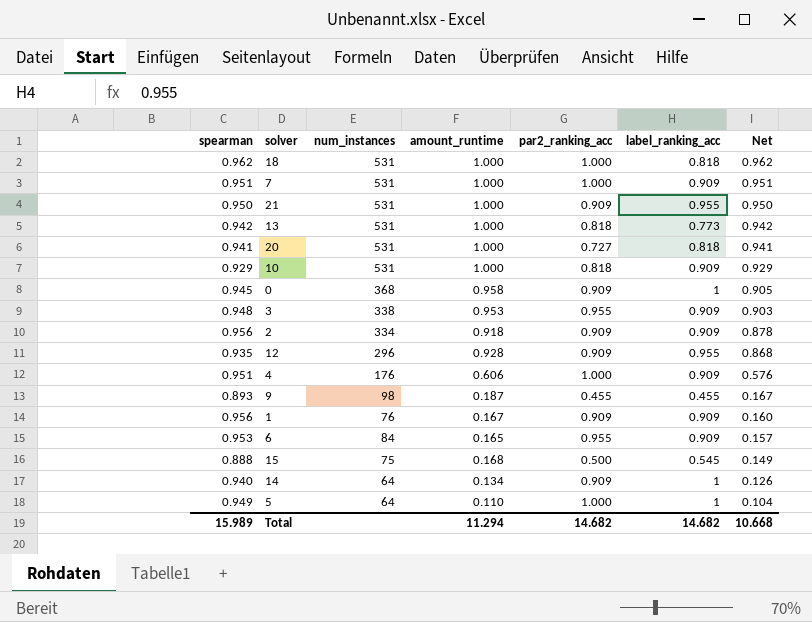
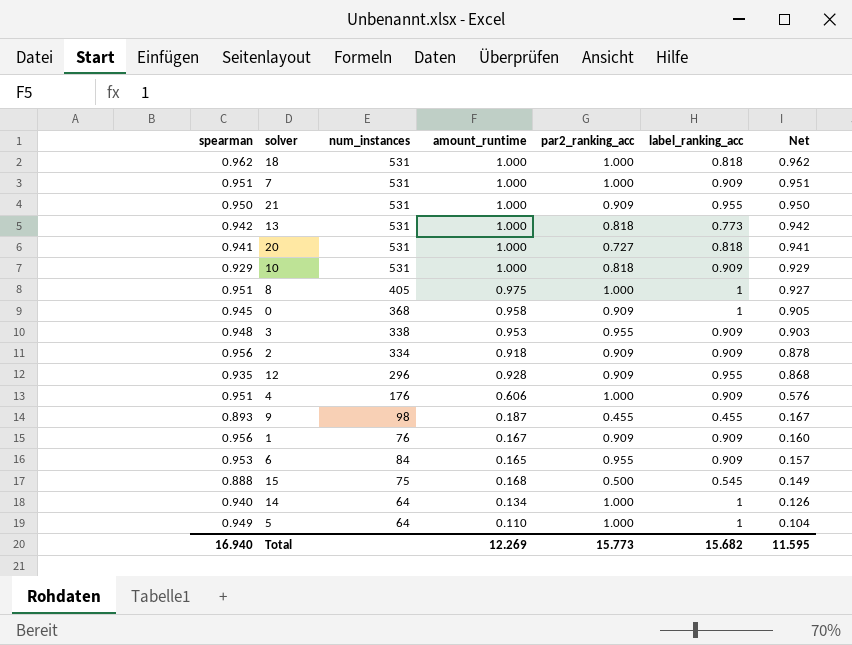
row 8: none -> 0.951 | 405 | 0.975 | 1.000 | 1 | 0.927
14 | par2_ranking_acc: 0.909 -> 1.000
Total | spearman: 15.989 -> 16.940
Total | amount_runtime: 11.294 -> 12.269
Total | par2_ranking_acc: 14.682 -> 15.773
Total | label_ranking_acc: 14.682 -> 15.682
Total | Net: 10.668 -> 11.595

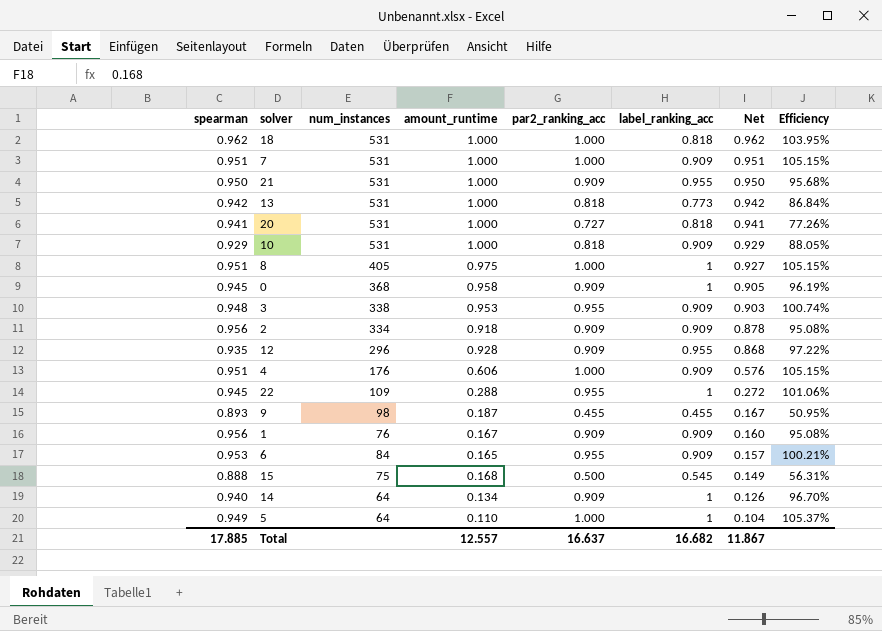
column Efficiency | formula: none -> [par2_ranking_acc] / [spearman]
row 22: none -> 0.945 | 109 | 0.288 | 0.955 | 1 | 0.272 | 101.06%
14 | par2_ranking_acc: 1.000 -> 0.909
Total | spearman: 16.940 -> 17.885
Total | amount_runtime: 12.269 -> 12.557
Total | par2_ranking_acc: 15.773 -> 16.637
Total | label_ranking_acc: 15.682 -> 16.682
Total | Net: 11.595 -> 11.867

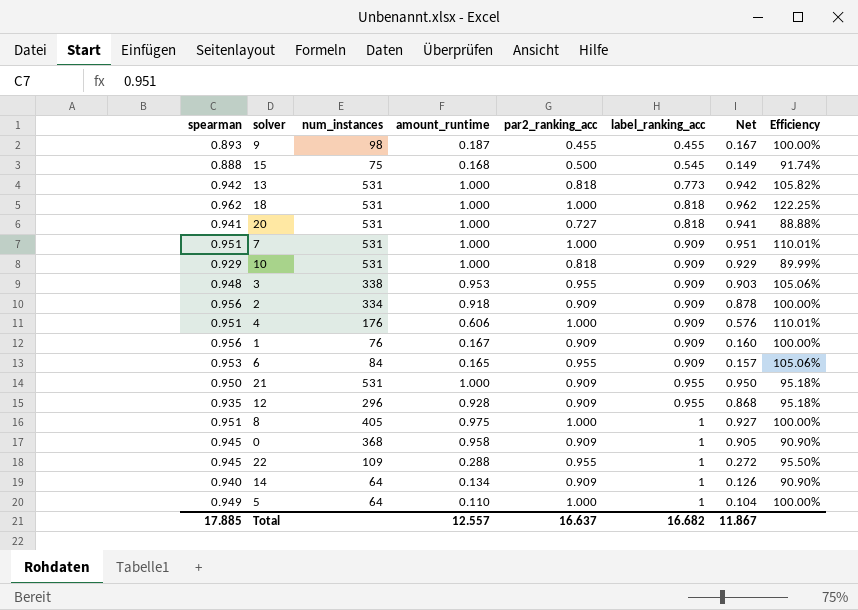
row order: Net descending -> label_ranking_acc ascending
column Efficiency | formula: [par2_ranking_acc] / [spearman] -> [par2_ranking_acc] / [label_ranking_acc]

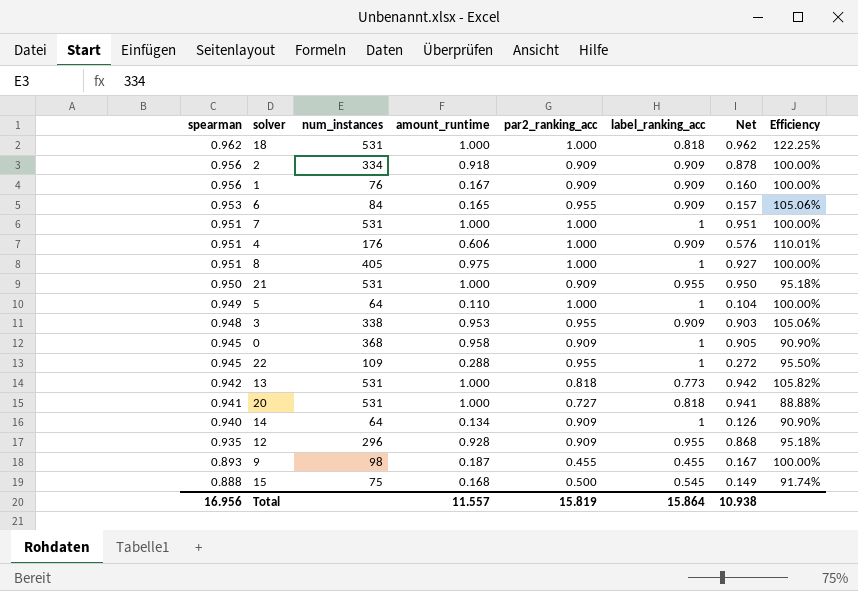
row order: label_ranking_acc ascending -> spearman descending
row 10: 0.929 | 531 | 1.000 | 0.818 | 0.909 | 0.929 | 89.99% -> none
7 | label_ranking_acc: 0.909 -> 1
7 | Efficiency: 110.01% -> 100.00%
Total | spearman: 17.885 -> 16.956
Total | amount_runtime: 12.557 -> 11.557
Total | par2_ranking_acc: 16.637 -> 15.819
Total | label_ranking_acc: 16.682 -> 15.864
Total | Net: 11.867 -> 10.938

